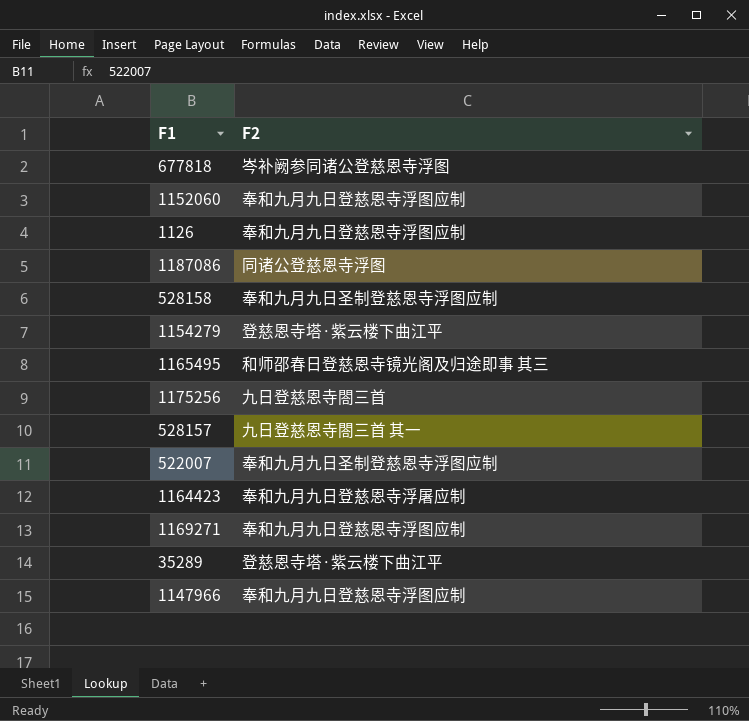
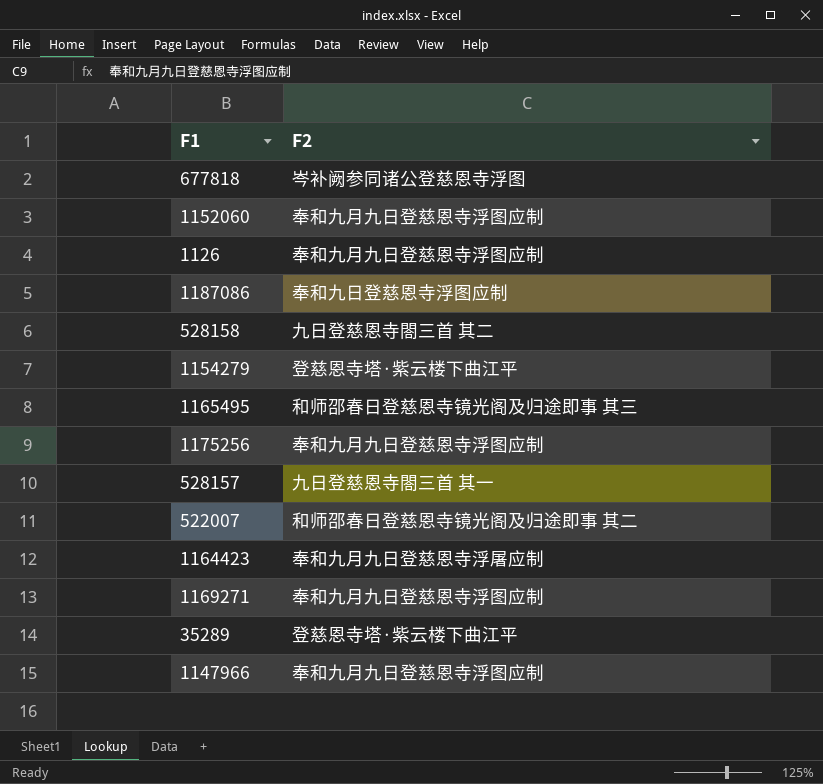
1187086 | F2: 同诸公登慈恩寺浮图 -> 奉和九日登慈恩寺浮图应制
528158 | F2: 奉和九月九日圣制登慈恩寺浮图应制 -> 九日登慈恩寺閤三首 其二
1175256 | F2: 九日登慈恩寺閤三首 -> 奉和九月九日登慈恩寺浮图应制
522007 | F2: 奉和九月九日圣制登慈恩寺浮图应制 -> 和师邵春日登慈恩寺镜光阁及归途即事 其二

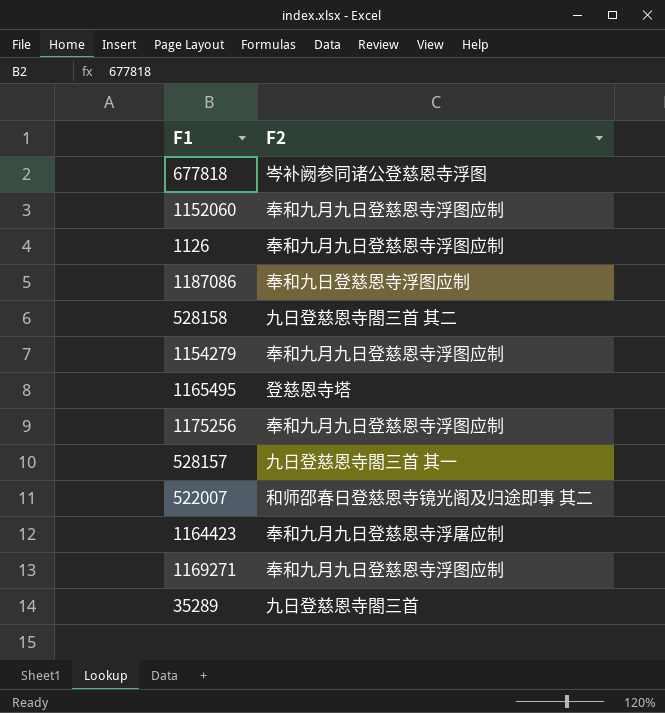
row 1147966: 奉和九月九日登慈恩寺浮图应制 -> none
1154279 | F2: 登慈恩寺塔·紫云楼下曲江平 -> 奉和九月九日登慈恩寺浮图应制
1165495 | F2: 和师邵春日登慈恩寺镜光阁及归途即事 其三 -> 登慈恩寺塔
35289 | F2: 登慈恩寺塔·紫云楼下曲江平 -> 九日登慈恩寺閤三首

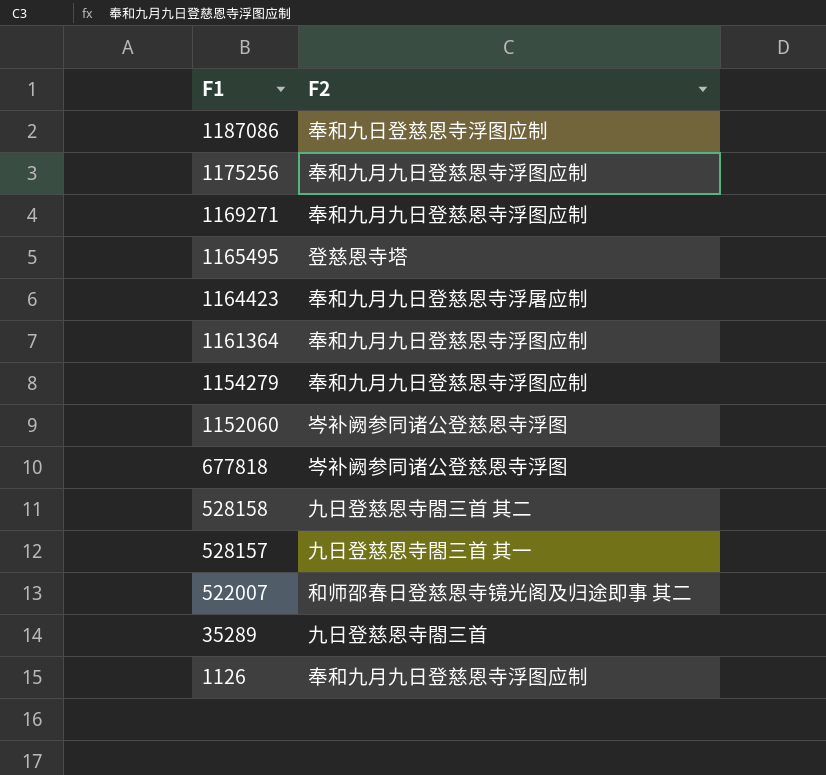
row order: none -> F1 descending
row 1161364: none -> 奉和九月九日登慈恩寺浮图应制
1152060 | F2: 奉和九月九日登慈恩寺浮图应制 -> 岑补阙参同诸公登慈恩寺浮图

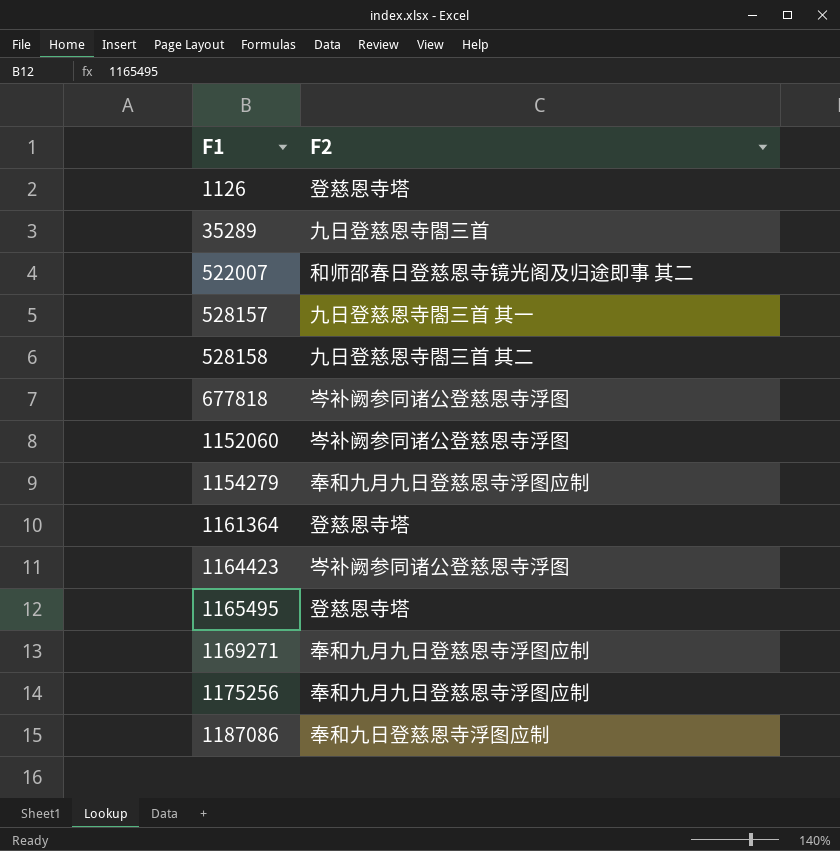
row order: F1 descending -> F1 ascending
1126 | F2: 奉和九月九日登慈恩寺浮图应制 -> 登慈恩寺塔
1161364 | F2: 奉和九月九日登慈恩寺浮图应制 -> 登慈恩寺塔
1164423 | F2: 奉和九月九日登慈恩寺浮屠应制 -> 岑补阙参同诸公登慈恩寺浮图

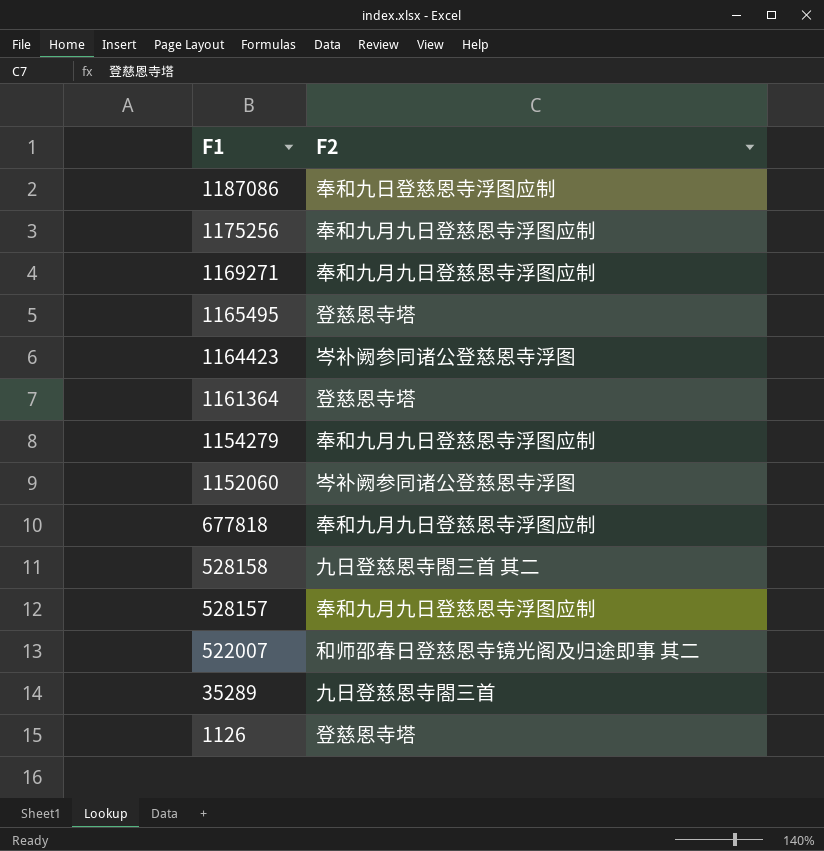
row order: F1 ascending -> F1 descending
677818 | F2: 岑补阙参同诸公登慈恩寺浮图 -> 奉和九月九日登慈恩寺浮图应制
528157 | F2: 九日登慈恩寺閤三首 其一 -> 奉和九月九日登慈恩寺浮图应制

